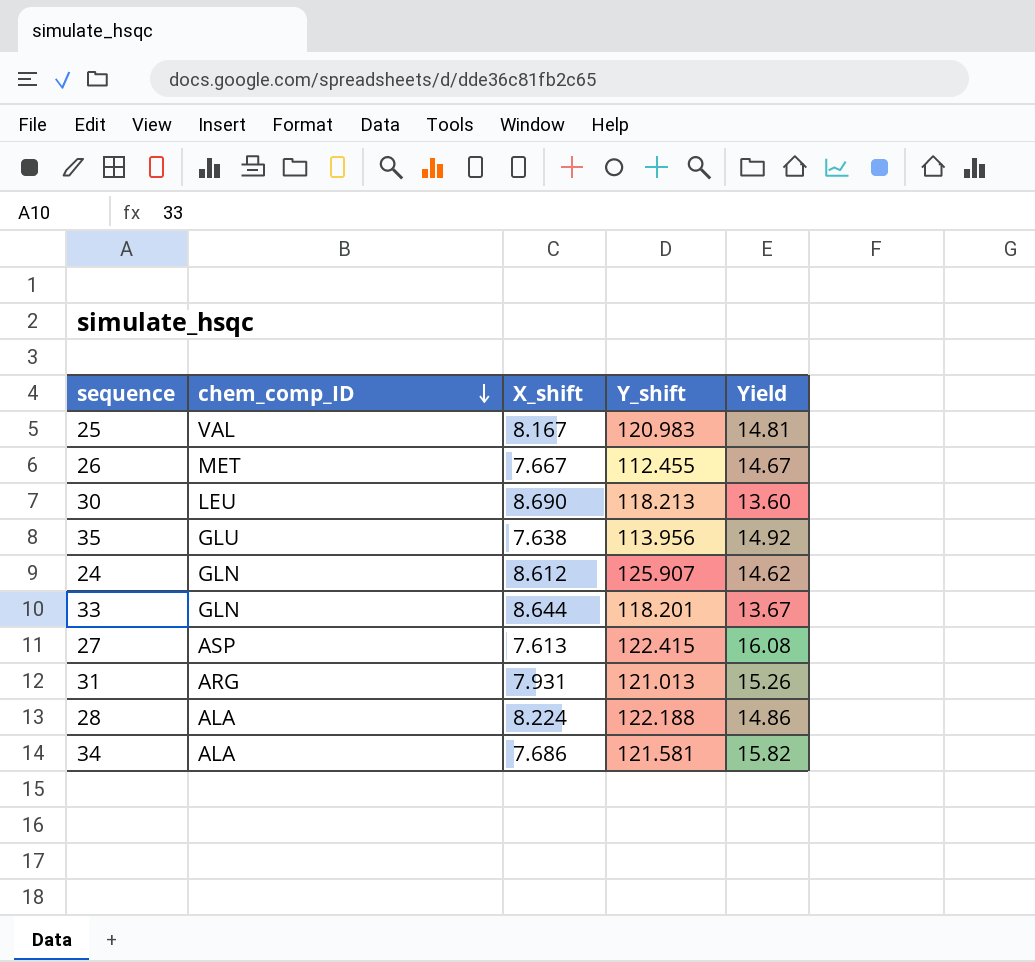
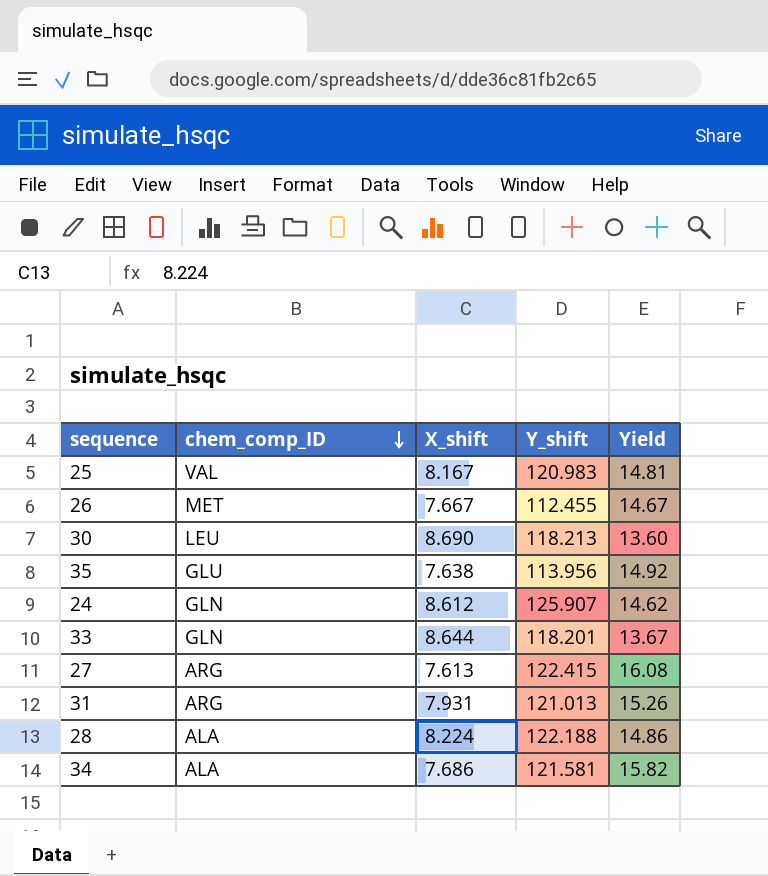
27 | chem_comp_ID: ASP -> ARG

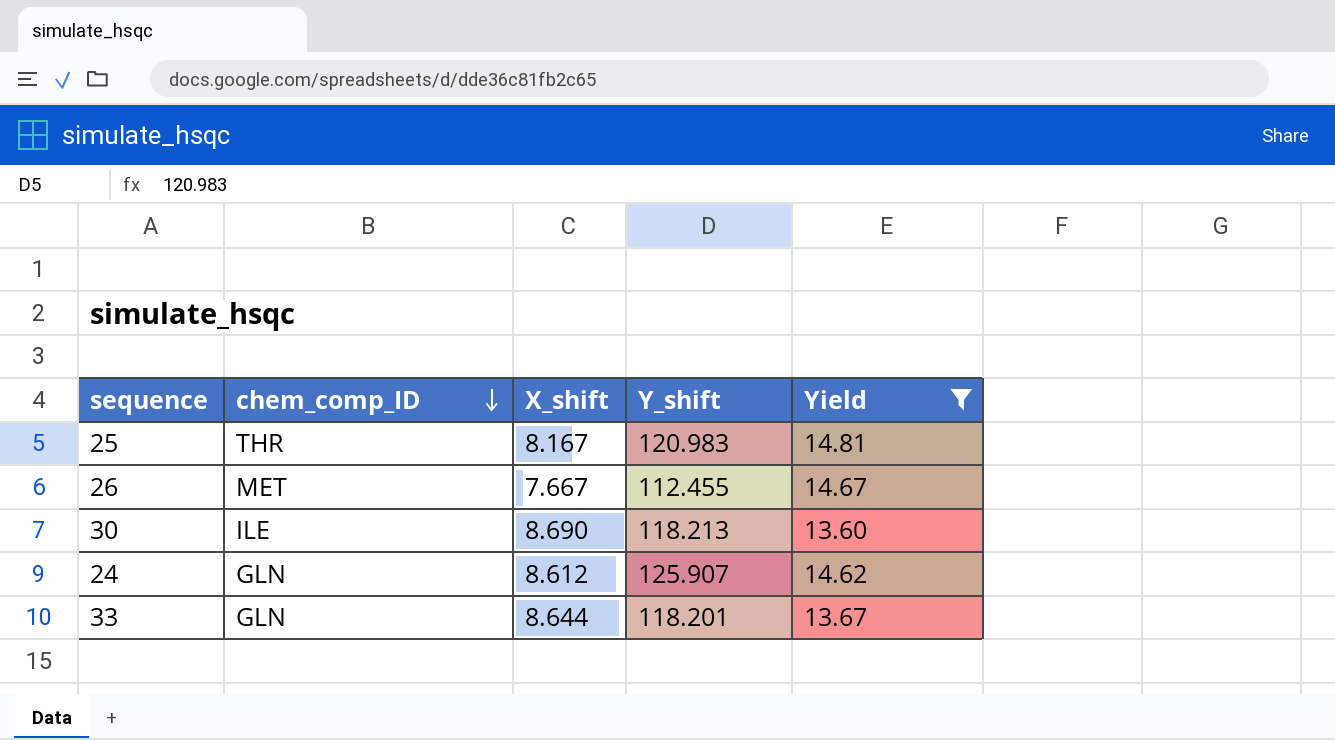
filter: none -> Yield <= 14.81
25 | chem_comp_ID: VAL -> THR
30 | chem_comp_ID: LEU -> ILE

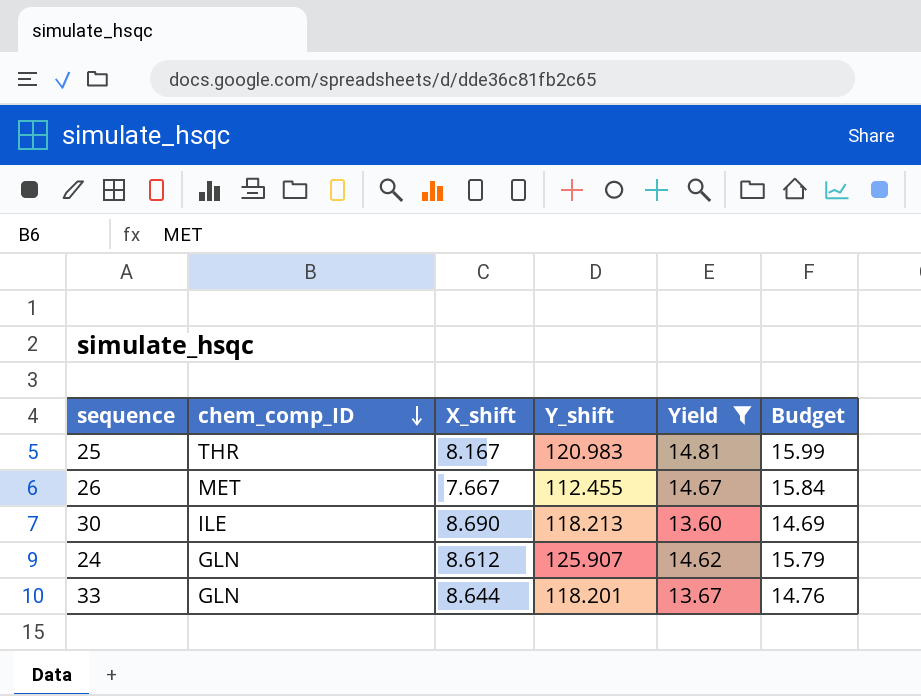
column Budget | formula: none -> [Yield] * 1.08

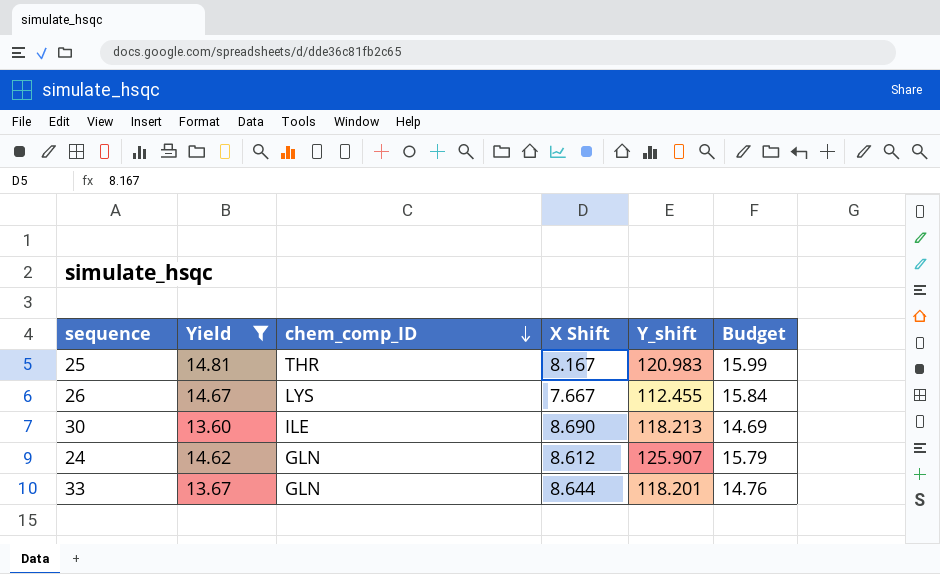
column Yield | position: 5 -> 2
column name: X_shift -> X Shift
26 | chem_comp_ID: MET -> LYS

